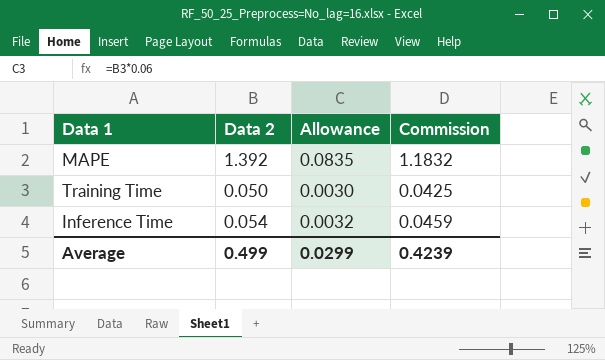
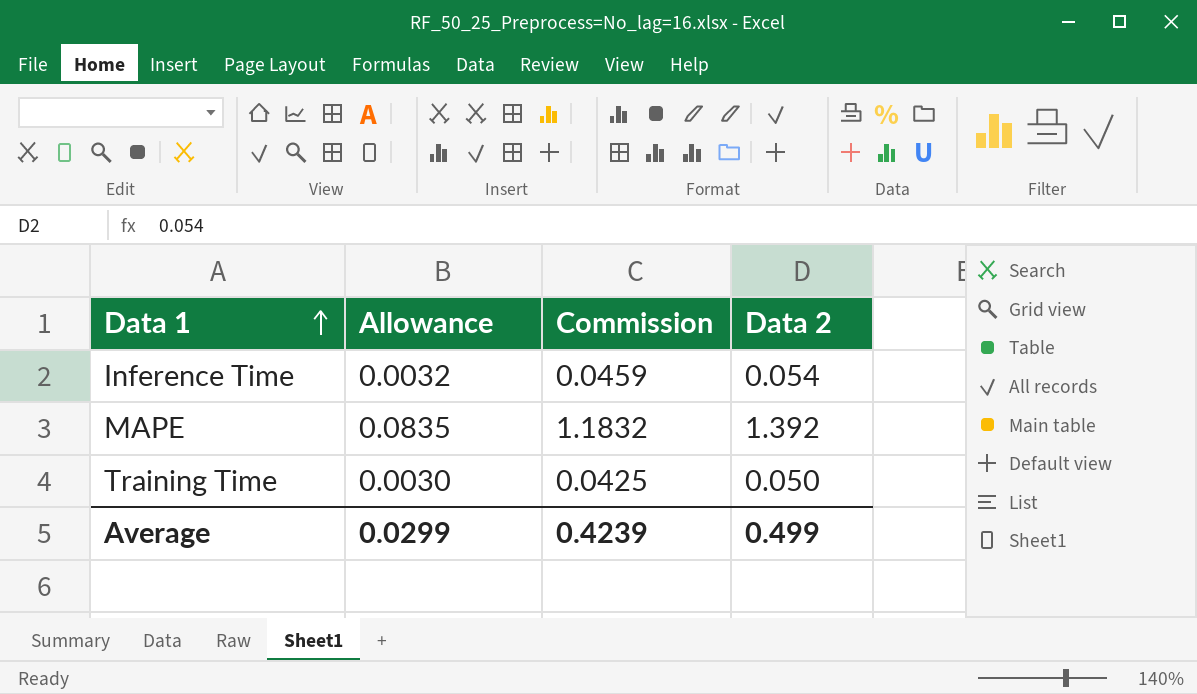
row order: none -> Data 1 ascending
column Data 2 | position: 2 -> 4

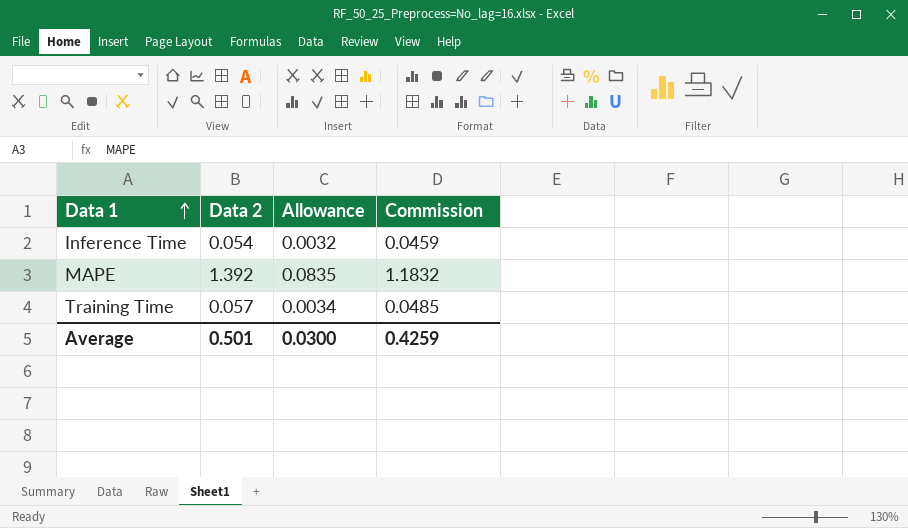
column Data 2 | position: 4 -> 2
Training Time | Data 2: 0.050 -> 0.057
Training Time | Allowance: 0.0030 -> 0.0034
Training Time | Commission: 0.0425 -> 0.0485
Average | Data 2: 0.499 -> 0.501
Average | Allowance: 0.0299 -> 0.0300
Average | Commission: 0.4239 -> 0.4259

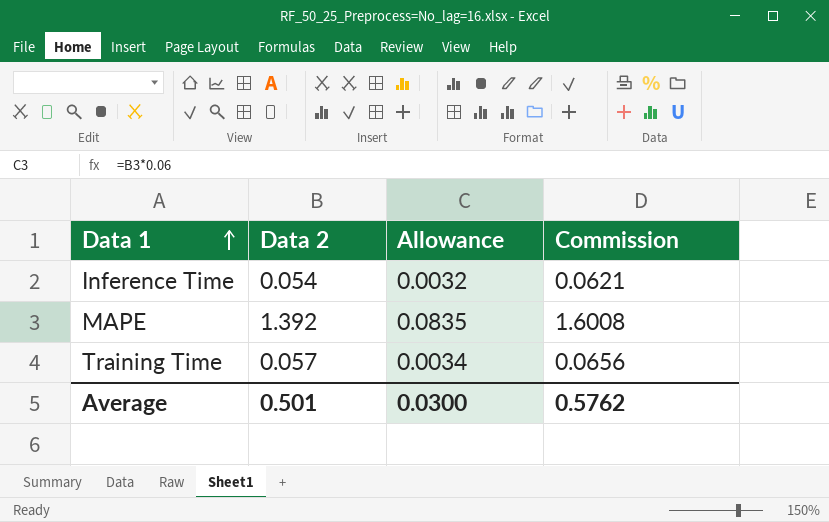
column Commission | formula: [Data 2] * 0.85 -> [Data 2] * 1.15
Average | Commission: 0.4259 -> 0.5762

